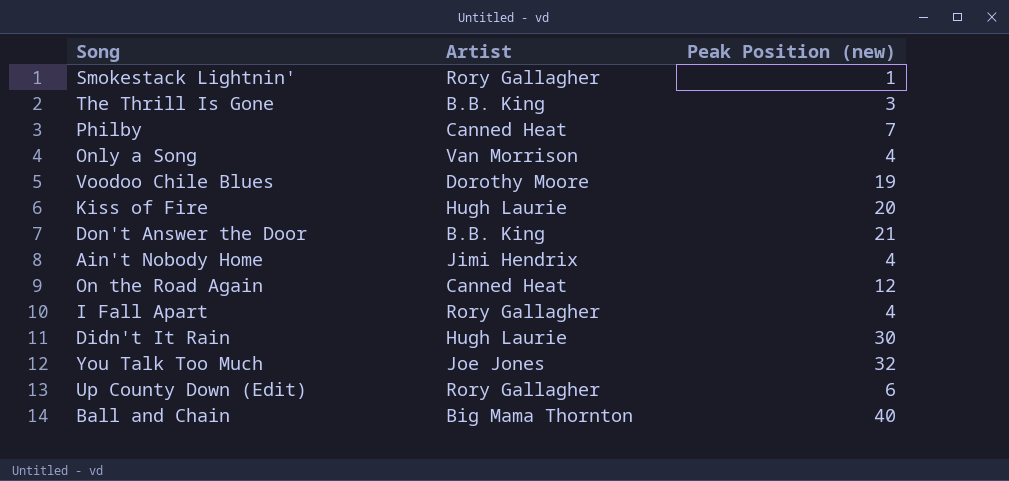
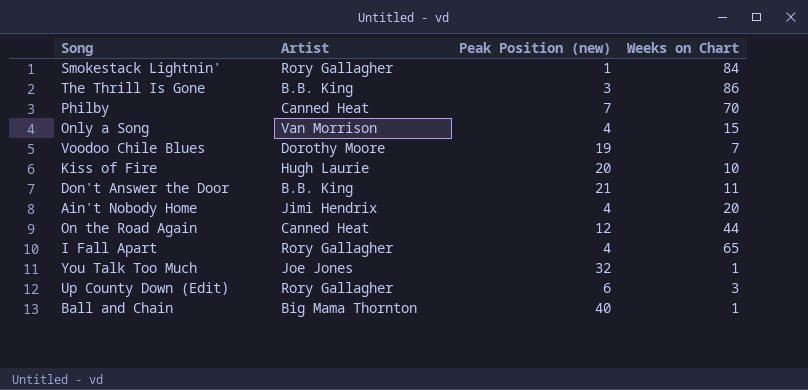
column Weeks on Chart | position: none -> 4
row Didn't It Rain: Hugh Laurie | 30 -> none

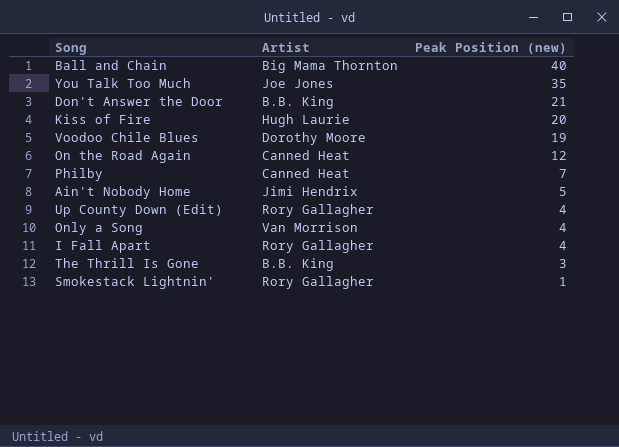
row order: none -> Peak Position (new) descending
column Weeks on Chart | position: 4 -> none
You Talk Too Much | Peak Position (new): 32 -> 35
Ain't Nobody Home | Peak Position (new): 4 -> 5
Up County Down (Edit) | Peak Position (new): 6 -> 4

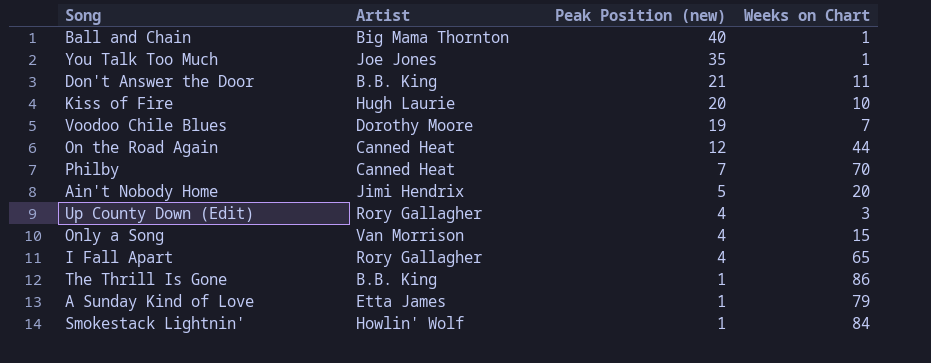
column Weeks on Chart | position: none -> 4
The Thrill Is Gone | Peak Position (new): 3 -> 1
row A Sunday Kind of Love: none -> Etta James | 1 | 79
Smokestack Lightnin' | Artist: Rory Gallagher -> Howlin' Wolf

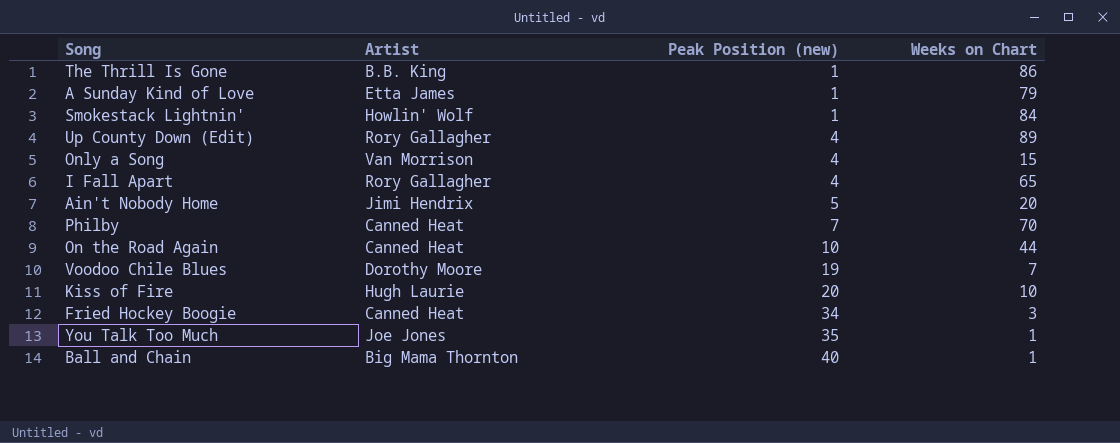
row order: Peak Position (new) descending -> Peak Position (new) ascending
row Don't Answer the Door: B.B. King | 21 | 11 -> none
Up County Down (Edit) | Weeks on Chart: 3 -> 89
On the Road Again | Peak Position (new): 12 -> 10
row Fried Hockey Boogie: none -> Canned Heat | 34 | 3

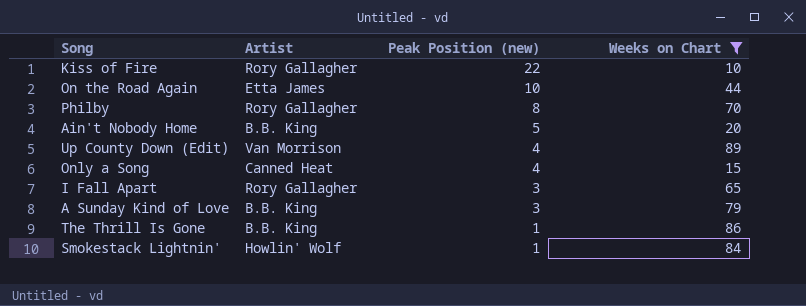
filter: none -> Weeks on Chart >= 10
row order: Peak Position (new) ascending -> Peak Position (new) descending
Kiss of Fire | Artist: Hugh Laurie -> Rory Gallagher
Kiss of Fire | Peak Position (new): 20 -> 22
On the Road Again | Artist: Canned Heat -> Etta James
Philby | Artist: Canned Heat -> Rory Gallagher
Philby | Peak Position (new): 7 -> 8
Ain't Nobody Home | Artist: Jimi Hendrix -> B.B. King
Up County Down (Edit) | Artist: Rory Gallagher -> Van Morrison
Only a Song | Artist: Van Morrison -> Canned Heat
I Fall Apart | Peak Position (new): 4 -> 3
A Sunday Kind of Love | Artist: Etta James -> B.B. King
A Sunday Kind of Love | Peak Position (new): 1 -> 3

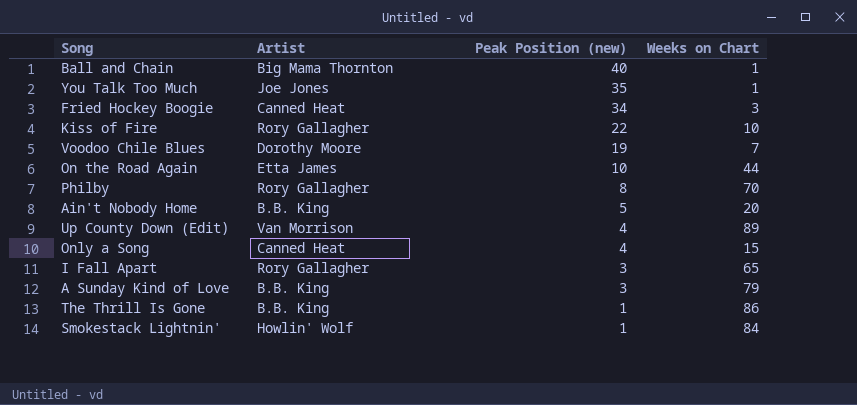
filter: Weeks on Chart >= 10 -> none

